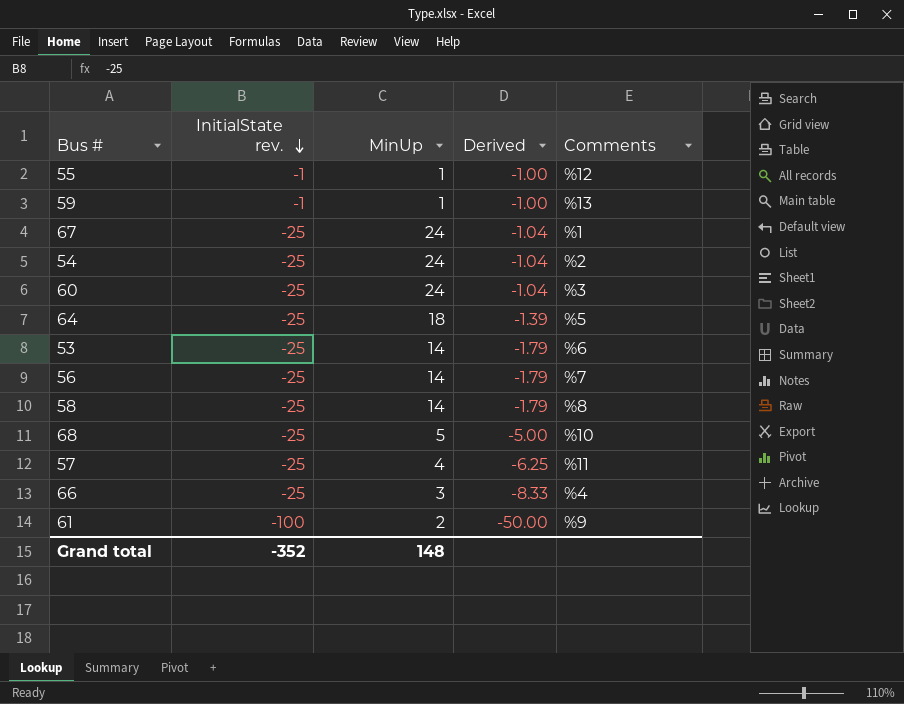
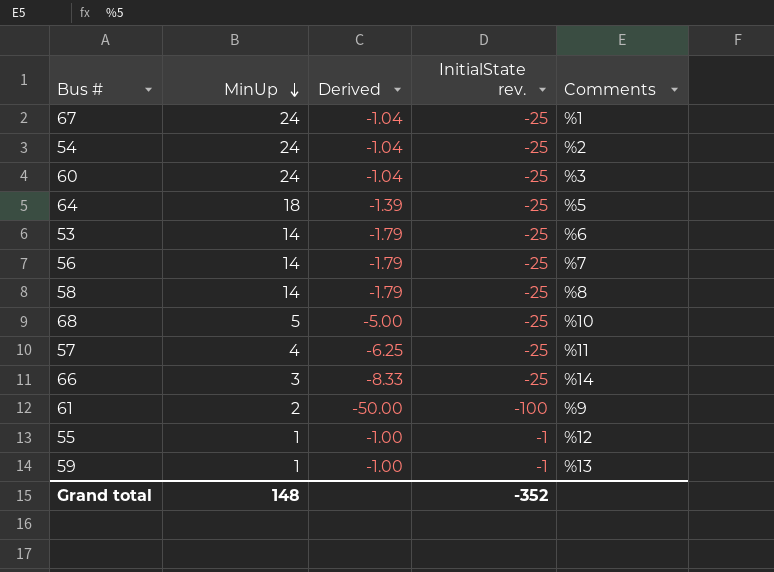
row order: InitialState rev. descending -> MinUp descending
column InitialState rev. | position: 2 -> 4
66 | Comments: %4 -> %14

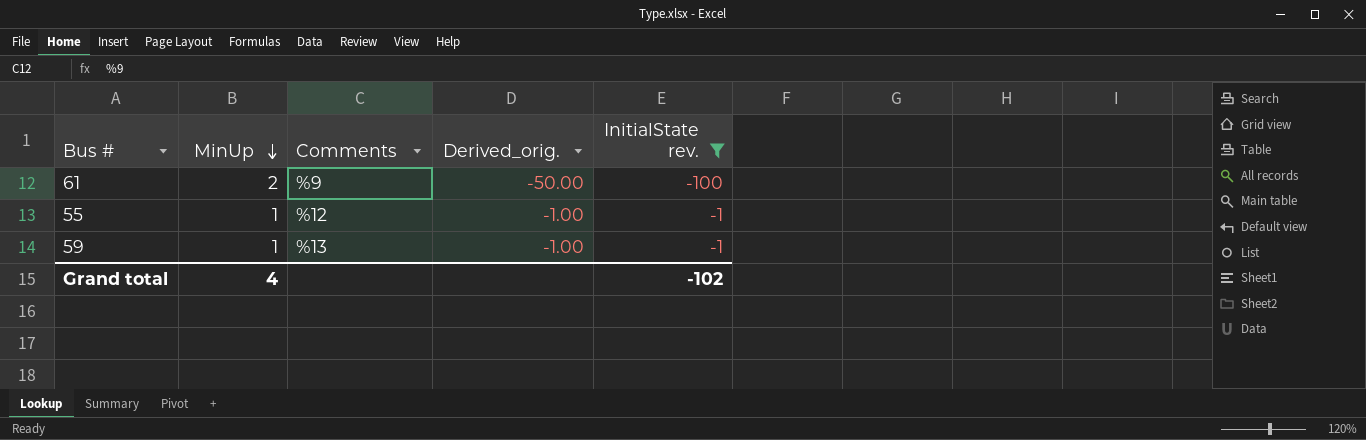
filter: none -> InitialState rev. != -25
column Comments | position: 5 -> 3
column name: Derived -> Derived_orig.
Grand total | MinUp: 148 -> 4
Grand total | InitialState rev.: -352 -> -102

